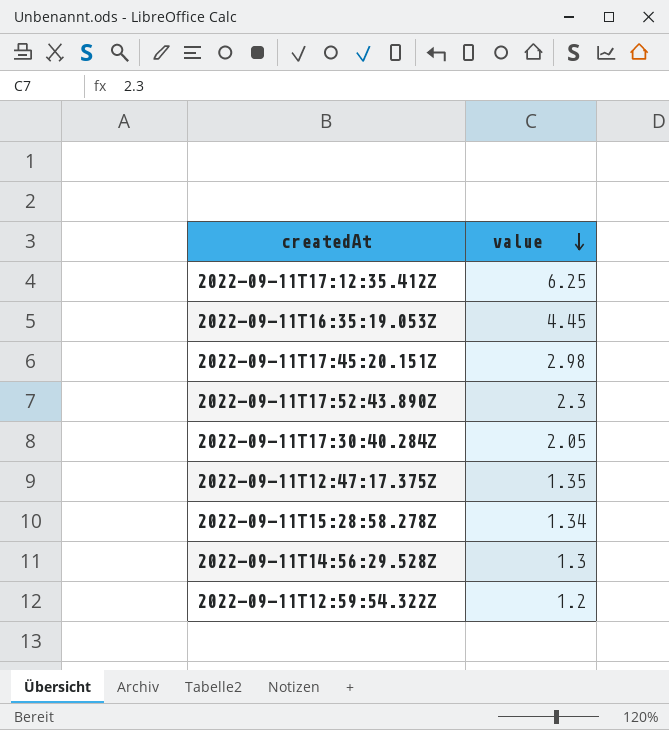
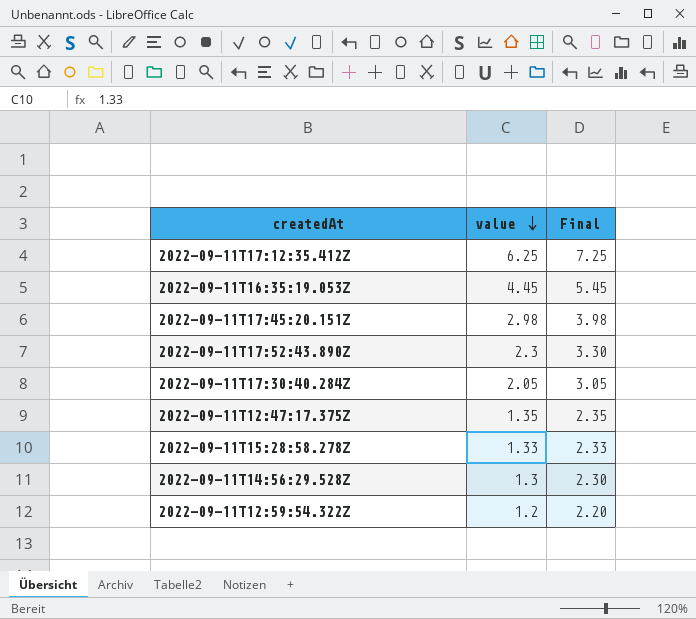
column Final | formula: none -> [value] + 1
2022-09-11T15:28:58.278Z | value: 1.34 -> 1.33

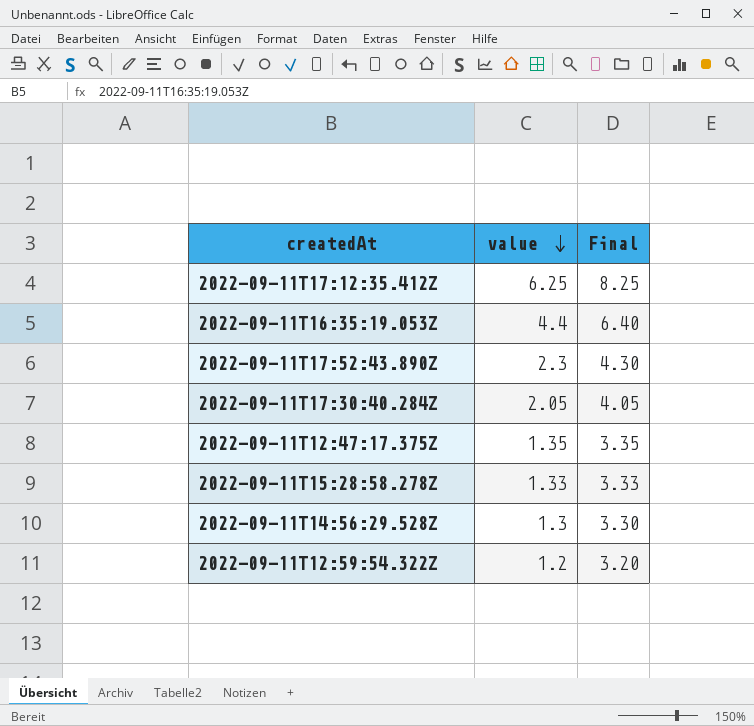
column Final | formula: [value] + 1 -> [value] + 2
row 2022-09-11T17:45:20.151Z: 2.98 | 3.98 -> none
2022-09-11T16:35:19.053Z | value: 4.45 -> 4.4

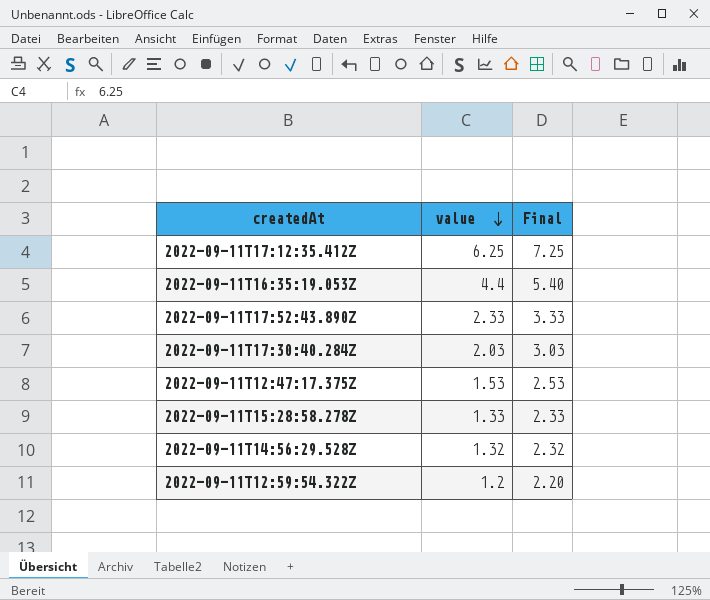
column Final | formula: [value] + 2 -> [value] + 1
2022-09-11T17:52:43.890Z | value: 2.3 -> 2.33
2022-09-11T17:30:40.284Z | value: 2.05 -> 2.03
2022-09-11T12:47:17.375Z | value: 1.35 -> 1.53
2022-09-11T14:56:29.528Z | value: 1.3 -> 1.32

